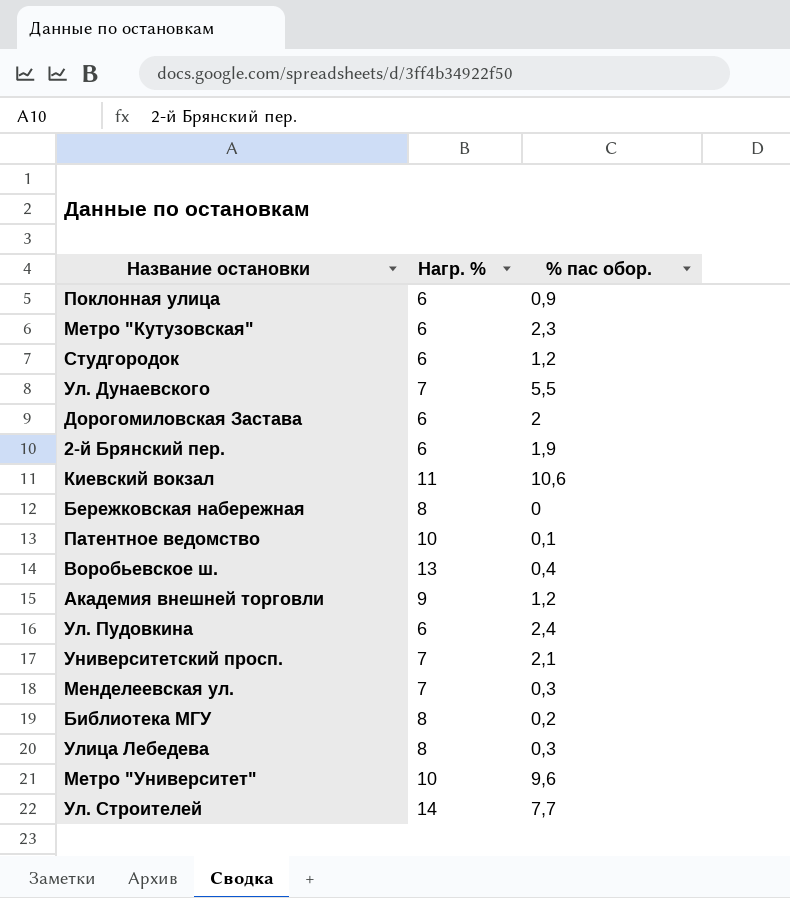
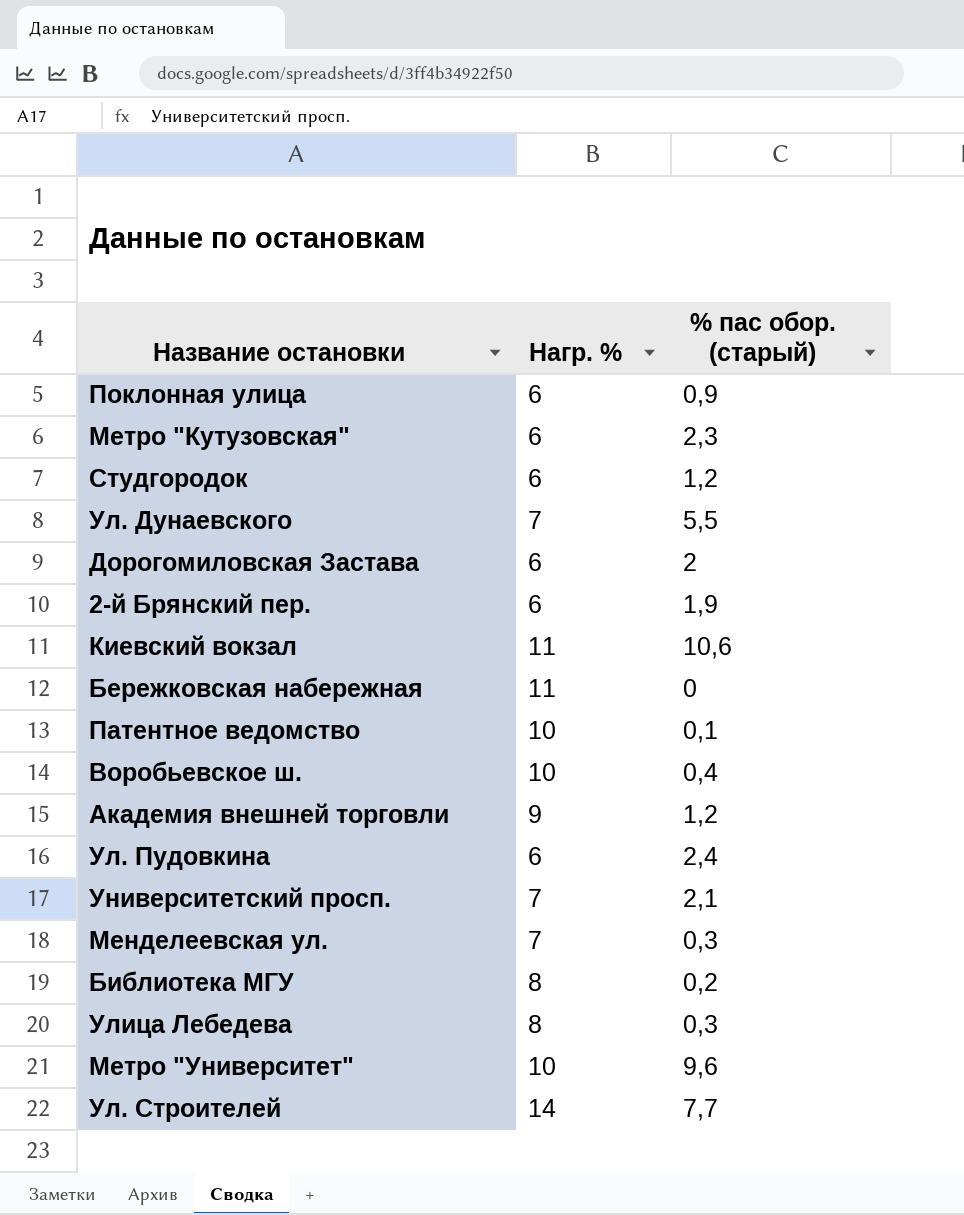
column name: % пас обор. -> % пас обор. (старый)
Бережковская набережная | Нагр. %: 8 -> 11
Воробьевское ш. | Нагр. %: 13 -> 10

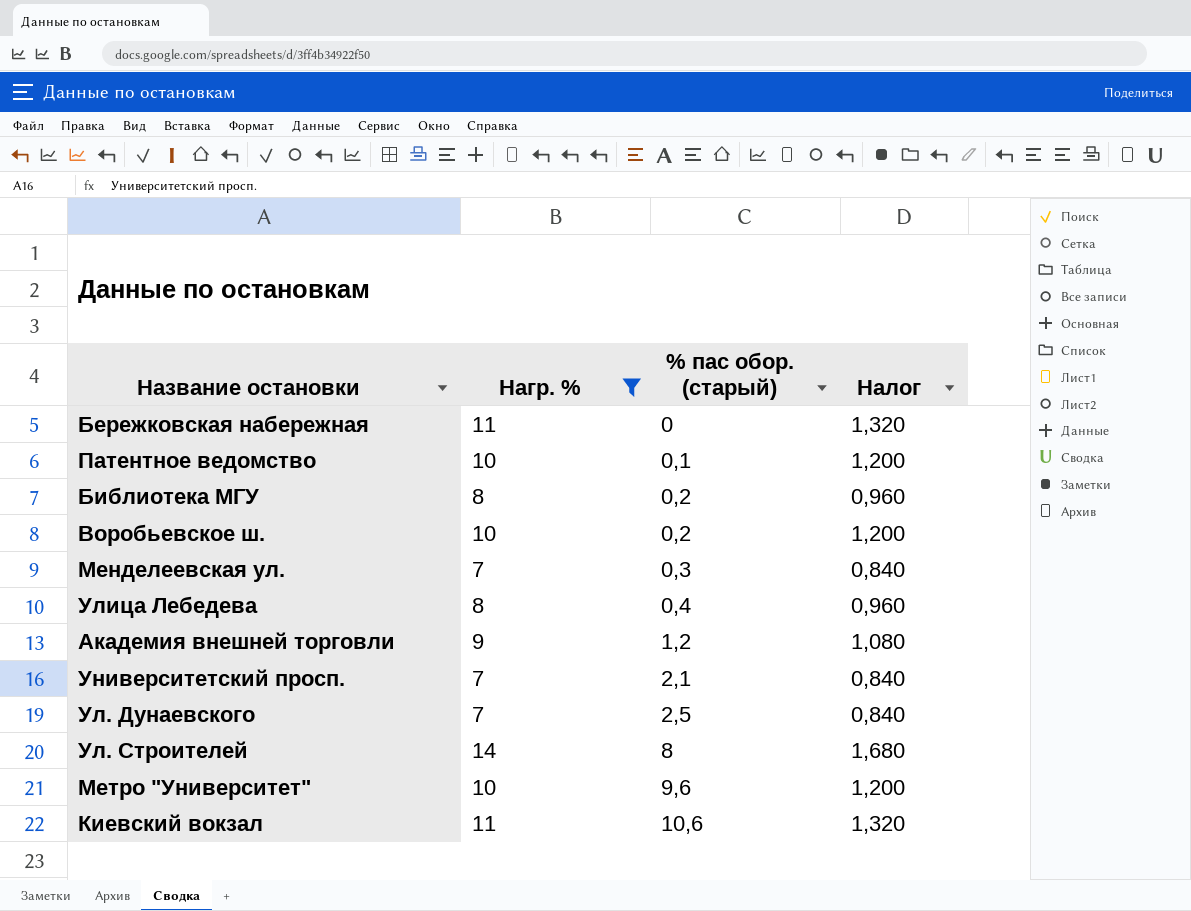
filter: none -> Нагр. % != 6
row order: none -> % пас обор. (старый) ascending
column Налог | formula: none -> [Нагр. %] * 0,12
Воробьевское ш. | % пас обор. (старый): 0,4 -> 0,2
Улица Лебедева | % пас обор. (старый): 0,3 -> 0,4
Ул. Дунаевского | % пас обор. (старый): 5,5 -> 2,5
Ул. Строителей | % пас обор. (старый): 7,7 -> 8

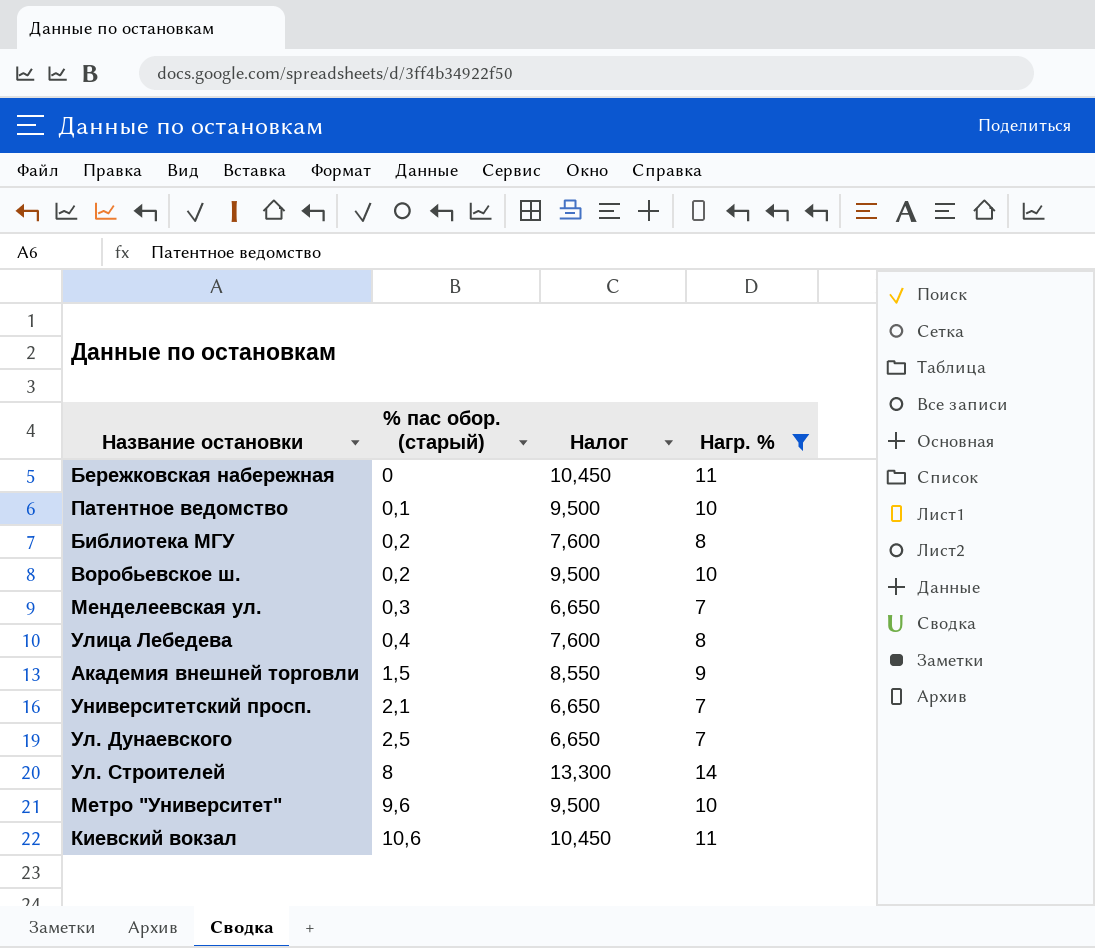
column Налог | formula: [Нагр. %] * 0,12 -> [Нагр. %] * 0,95
column Нагр. % | position: 2 -> 4
Академия внешней торговли | % пас обор. (старый): 1,2 -> 1,5

